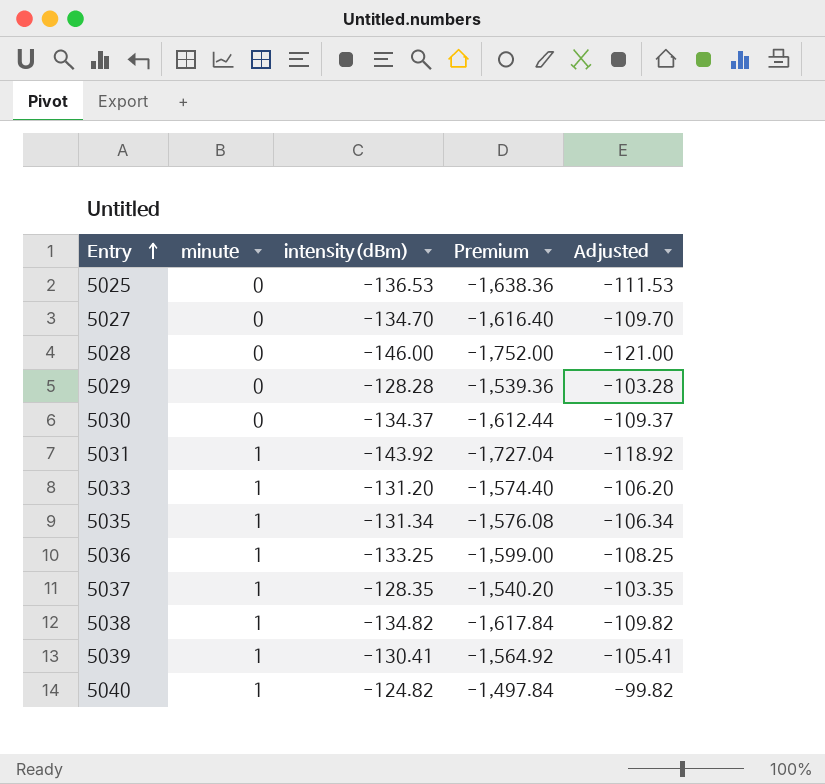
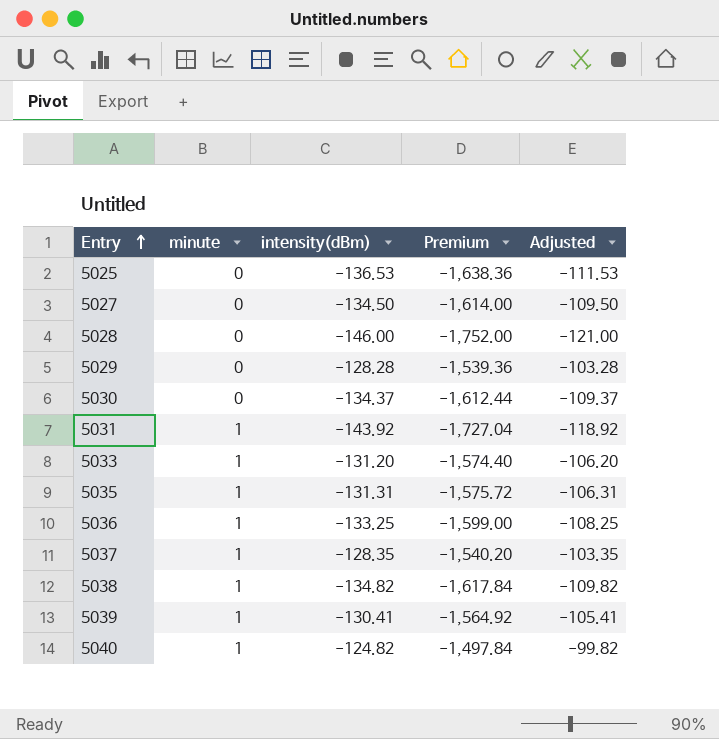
5027 | intensity(dBm): -134.70 -> -134.50
5027 | Premium: -1,616.40 -> -1,614.00
5027 | Adjusted: -109.70 -> -109.50
5035 | intensity(dBm): -131.34 -> -131.31
5035 | Premium: -1,576.08 -> -1,575.72
5035 | Adjusted: -106.34 -> -106.31

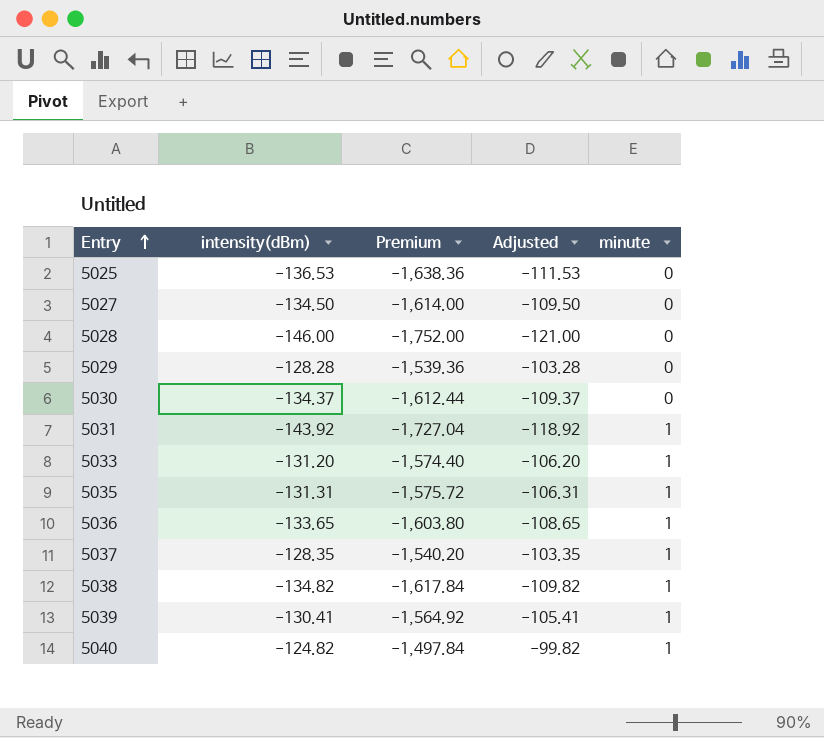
column minute | position: 2 -> 5
5036 | intensity(dBm): -133.25 -> -133.65
5036 | Premium: -1,599.00 -> -1,603.80
5036 | Adjusted: -108.25 -> -108.65

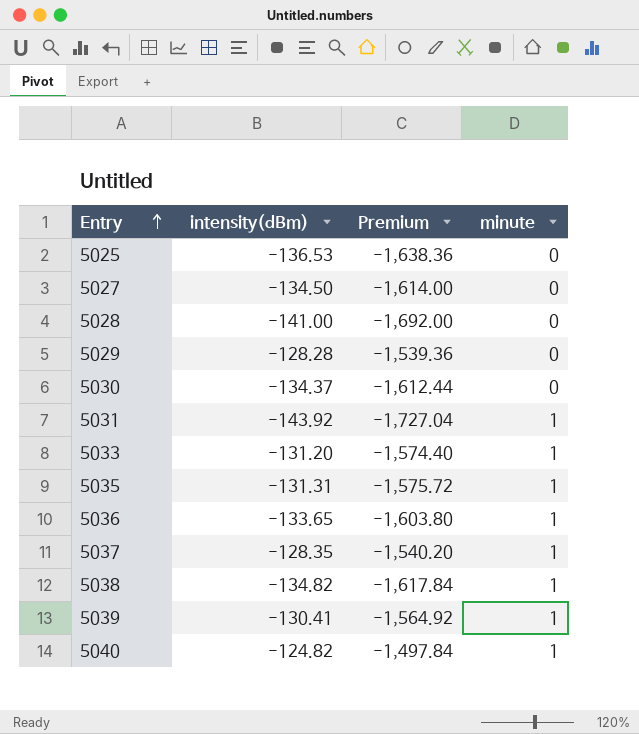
column Adjusted | formula: [intensity(dBm)] + 25 -> none
5028 | intensity(dBm): -146.00 -> -141.00
5028 | Premium: -1,752.00 -> -1,692.00

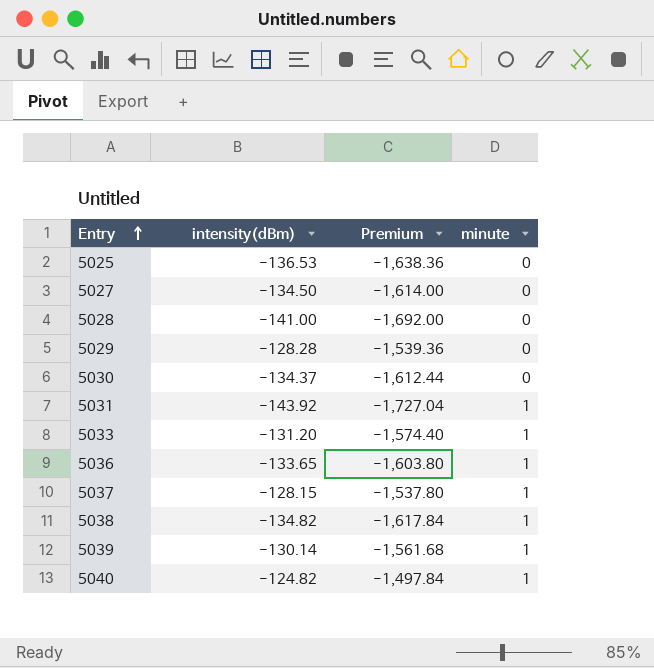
row 5035: -131.31 | -1,575.72 | 1 -> none
5037 | intensity(dBm): -128.35 -> -128.15
5037 | Premium: -1,540.20 -> -1,537.80
5039 | intensity(dBm): -130.41 -> -130.14
5039 | Premium: -1,564.92 -> -1,561.68

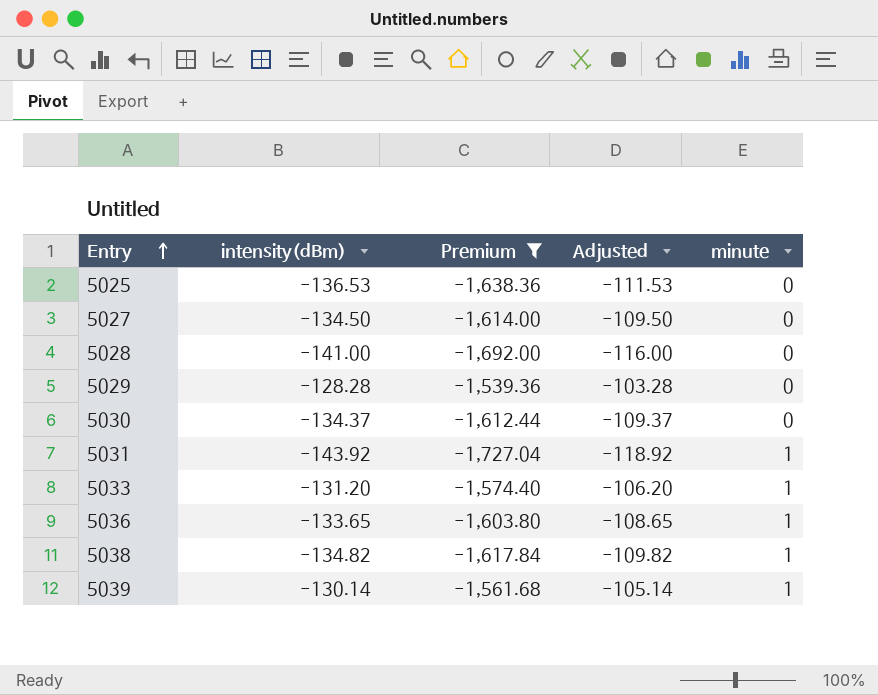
filter: none -> Premium <= -1,539.36
column Adjusted | formula: none -> [intensity(dBm)] + 25

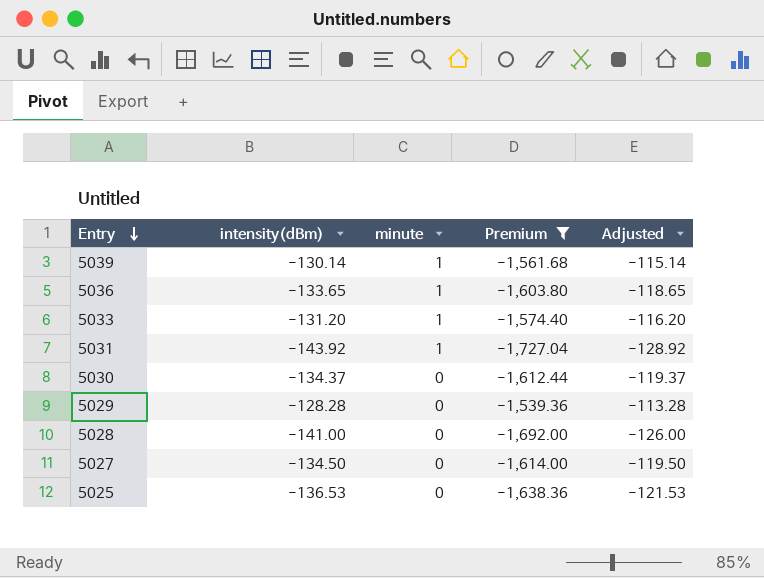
row order: Entry ascending -> Entry descending
column minute | position: 5 -> 3
column Adjusted | formula: [intensity(dBm)] + 25 -> [intensity(dBm)] + 15
row 5038: -134.82 | -1,617.84 | -109.82 | 1 -> none

